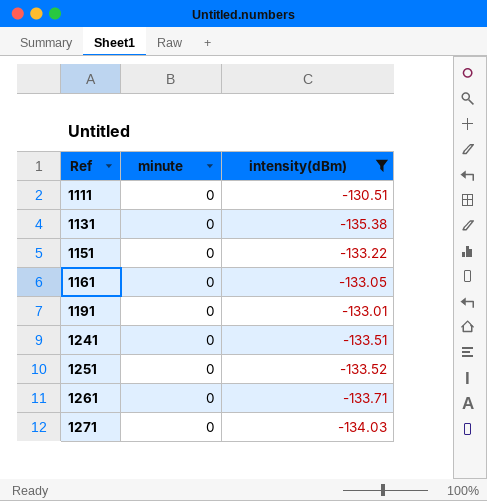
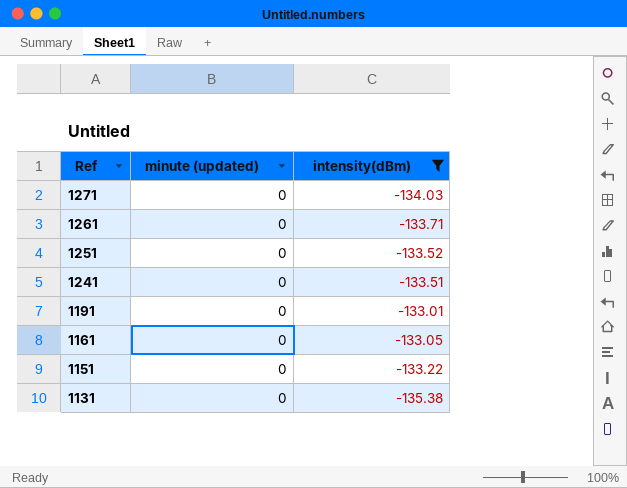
row order: Ref ascending -> Ref descending
column name: minute -> minute (updated)
row 1111: 0 | -130.51 -> none

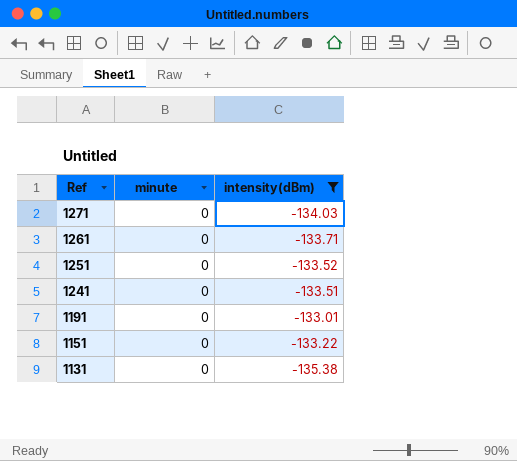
column name: minute (updated) -> minute
row 1161: 0 | -133.05 -> none

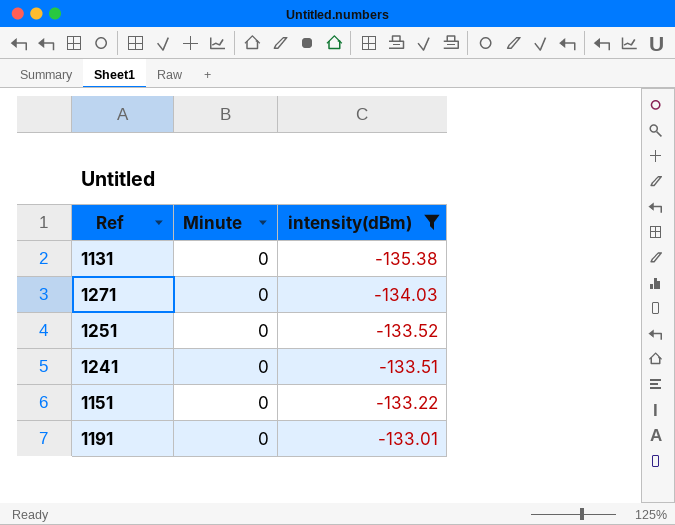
row order: Ref descending -> intensity(dBm) ascending
column name: minute -> Minute
row 1261: 0 | -133.71 -> none

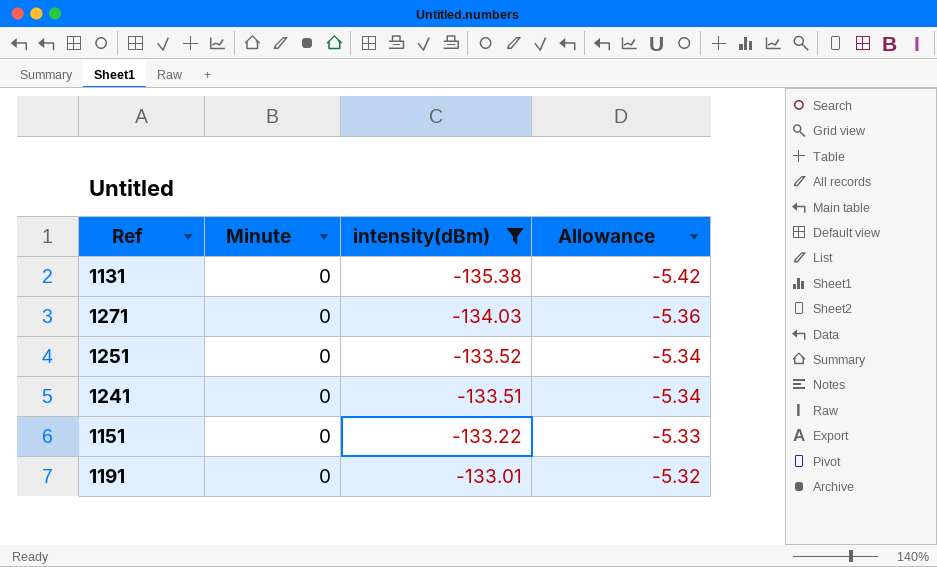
column Allowance | formula: none -> [intensity(dBm)] * 0.04

